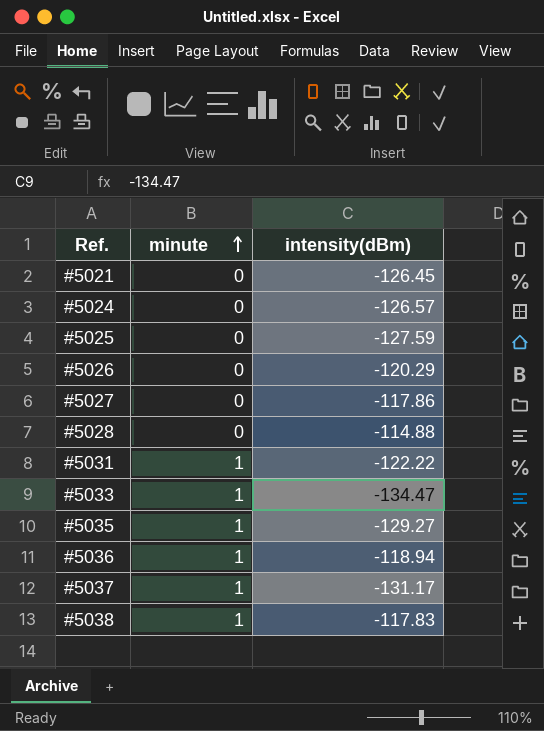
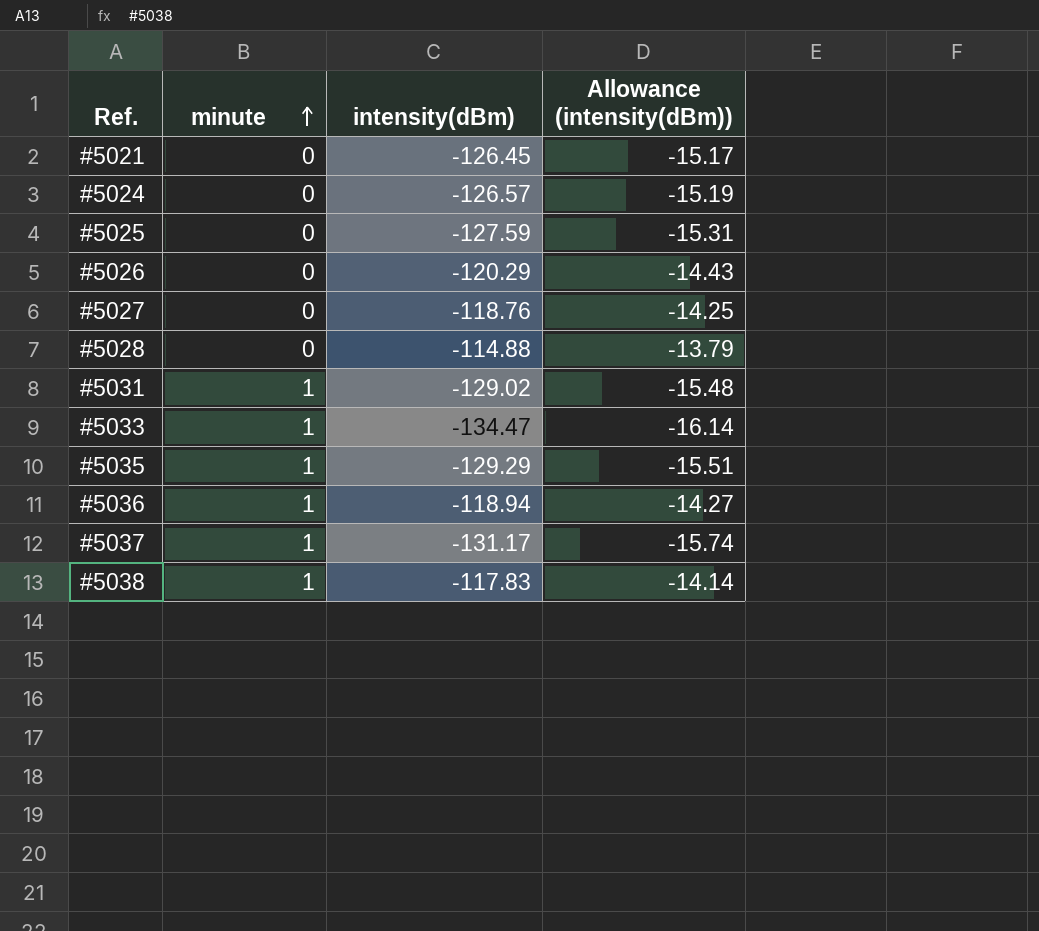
column Allowance (intensity(dBm)) | formula: none -> [intensity(dBm)] * 0.12
#5027 | intensity(dBm): -117.86 -> -118.76
#5031 | intensity(dBm): -122.22 -> -129.02
#5035 | intensity(dBm): -129.27 -> -129.29

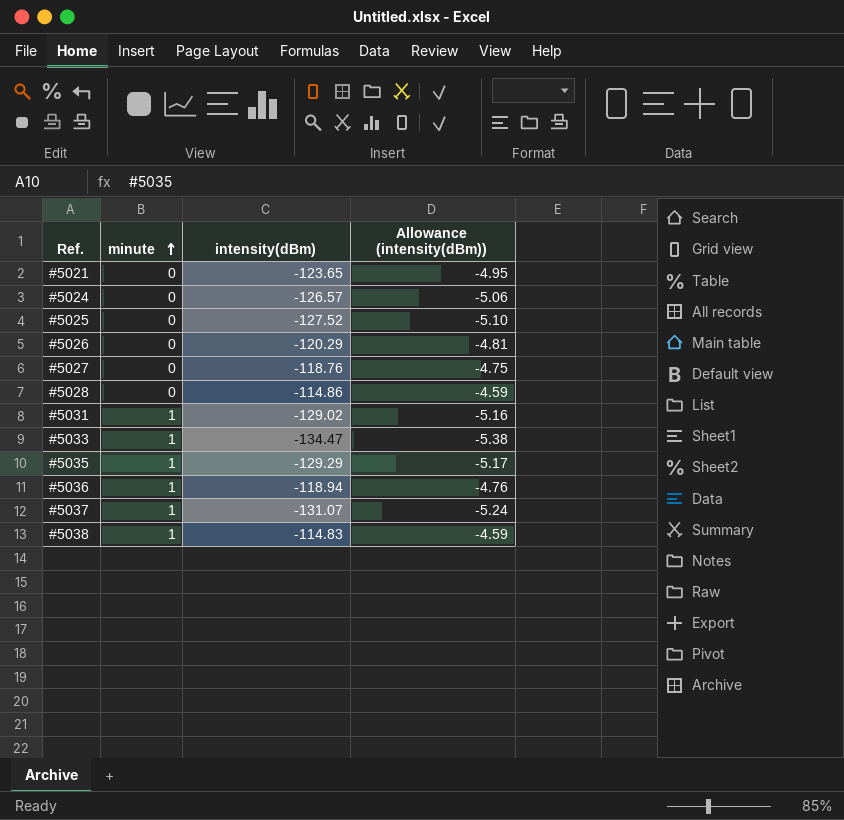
column Allowance (intensity(dBm)) | formula: [intensity(dBm)] * 0.12 -> [intensity(dBm)] * 0.04
#5021 | intensity(dBm): -126.45 -> -123.65
#5025 | intensity(dBm): -127.59 -> -127.52
#5028 | intensity(dBm): -114.88 -> -114.86
#5037 | intensity(dBm): -131.17 -> -131.07
#5038 | intensity(dBm): -117.83 -> -114.83

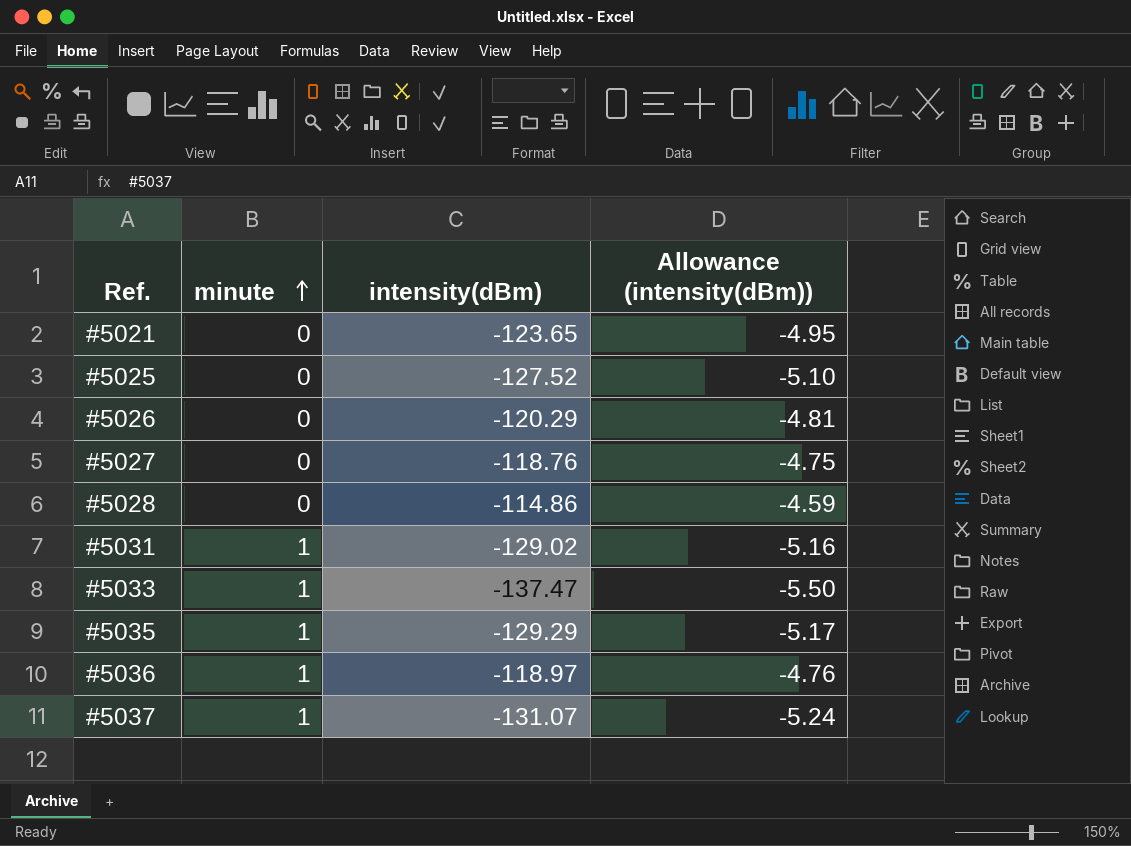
row #5024: 0 | -126.57 | -5.06 -> none
row #5038: 1 | -114.83 | -4.59 -> none
#5033 | intensity(dBm): -134.47 -> -137.47
#5033 | Allowance (intensity(dBm)): -5.38 -> -5.50
#5036 | intensity(dBm): -118.94 -> -118.97

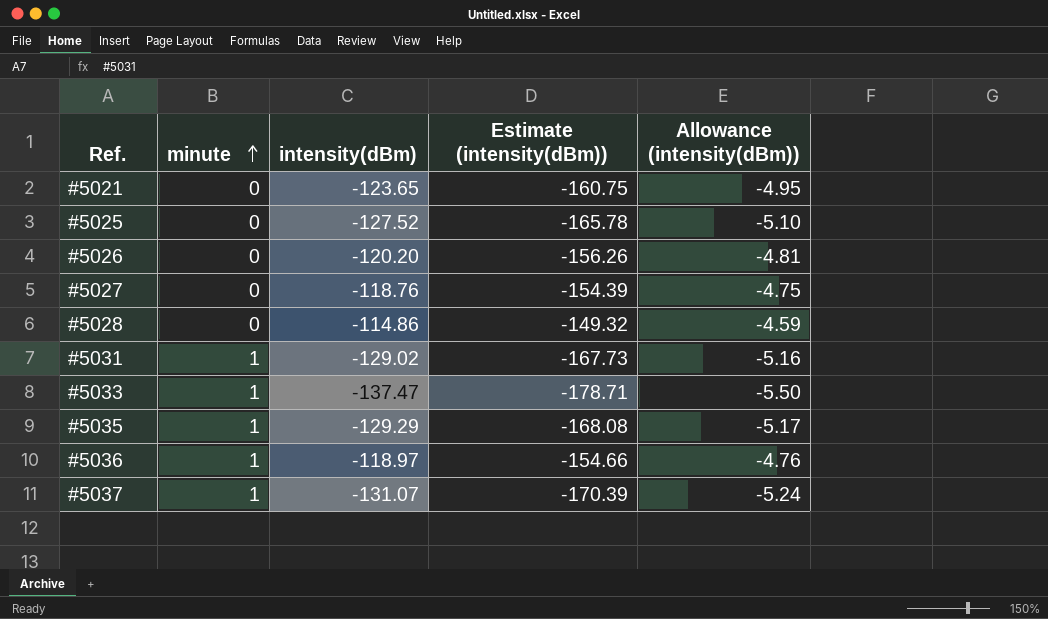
column Estimate (intensity(dBm)) | formula: none -> [intensity(dBm)] * 1.3
#5026 | intensity(dBm): -120.29 -> -120.20

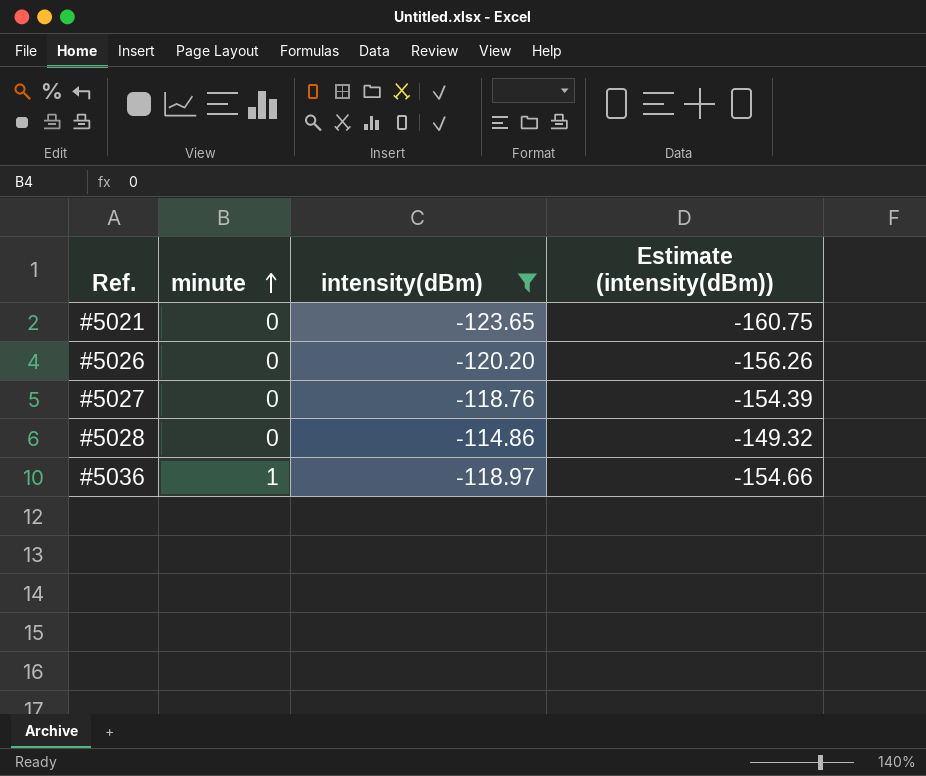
filter: none -> intensity(dBm) >= -123.65
column Allowance (intensity(dBm)) | formula: [intensity(dBm)] * 0.04 -> none

